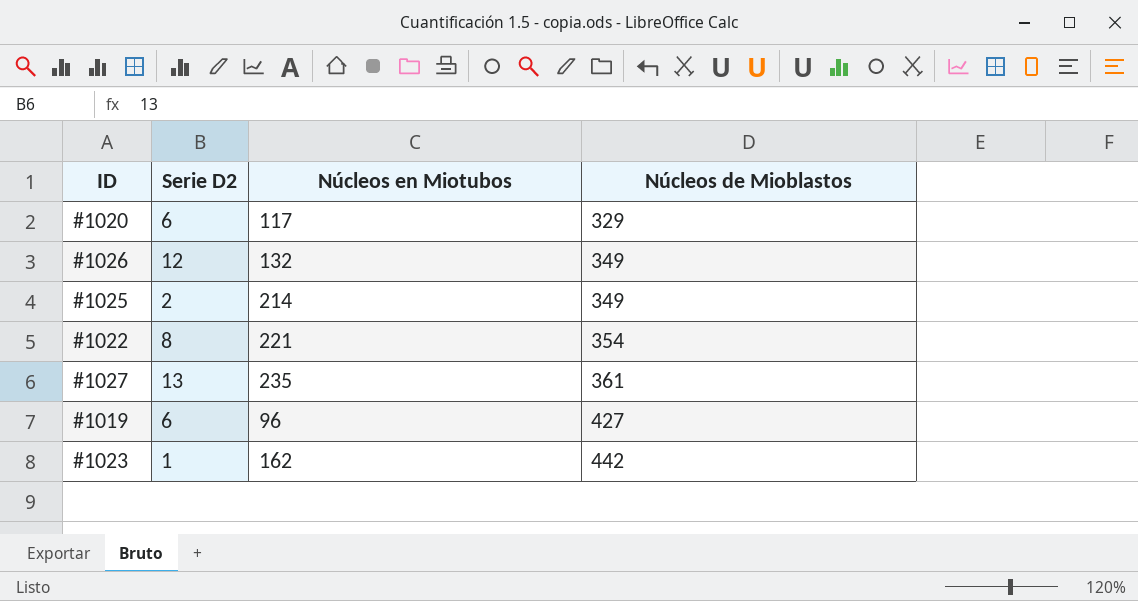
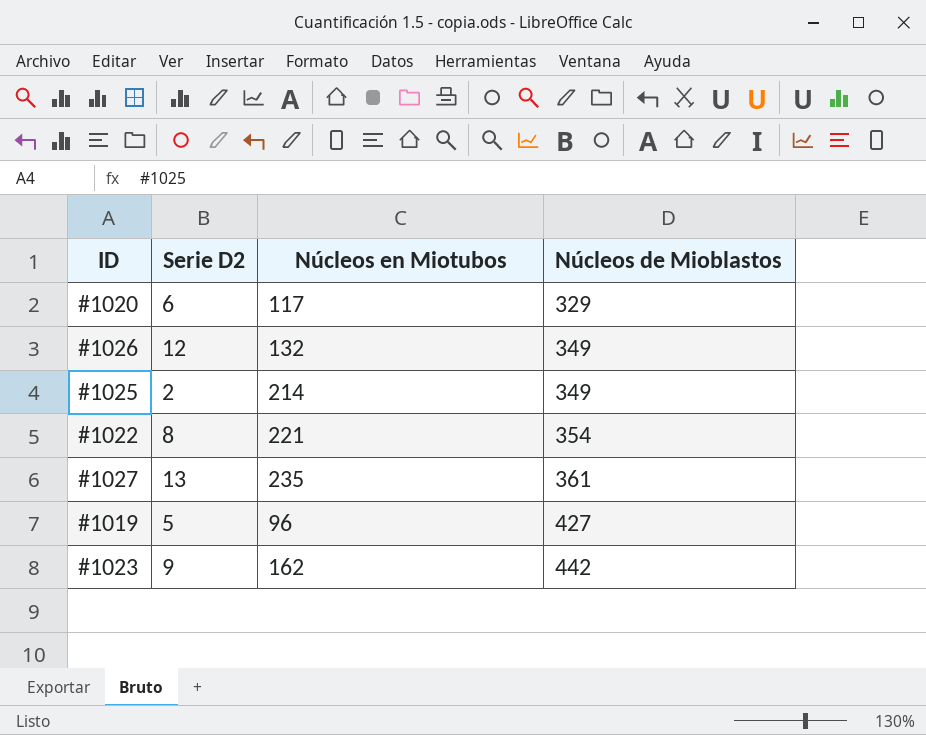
#1019 | Serie D2: 6 -> 5
#1023 | Serie D2: 1 -> 9

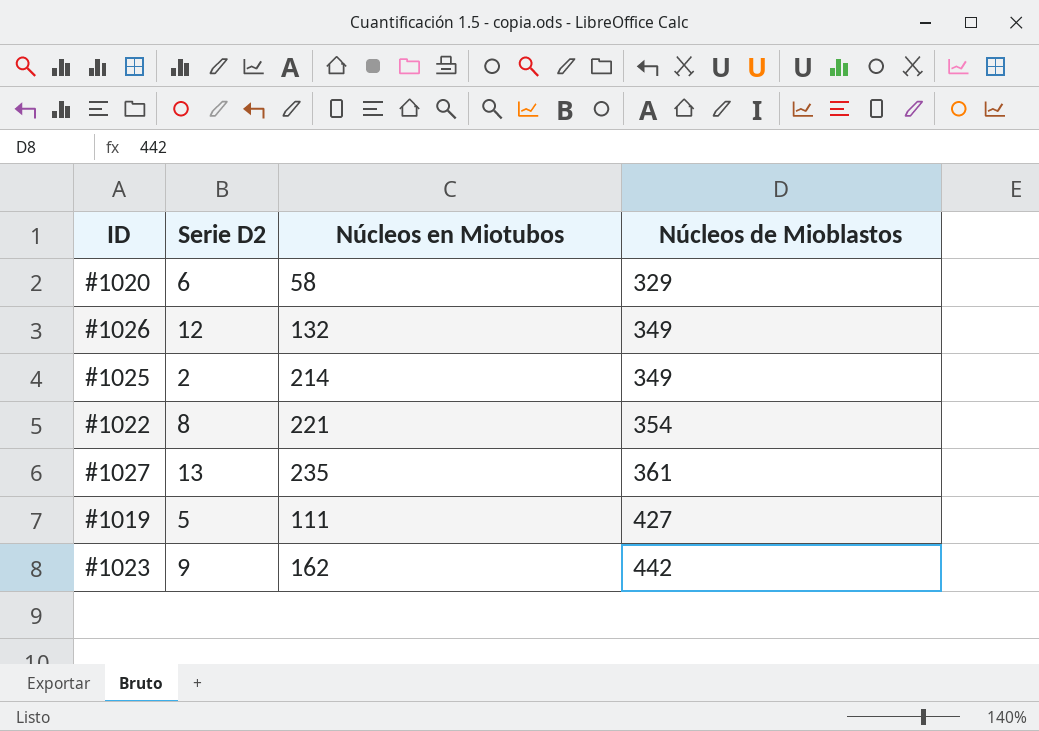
#1020 | Núcleos en Miotubos: 117 -> 58
#1019 | Núcleos en Miotubos: 96 -> 111

